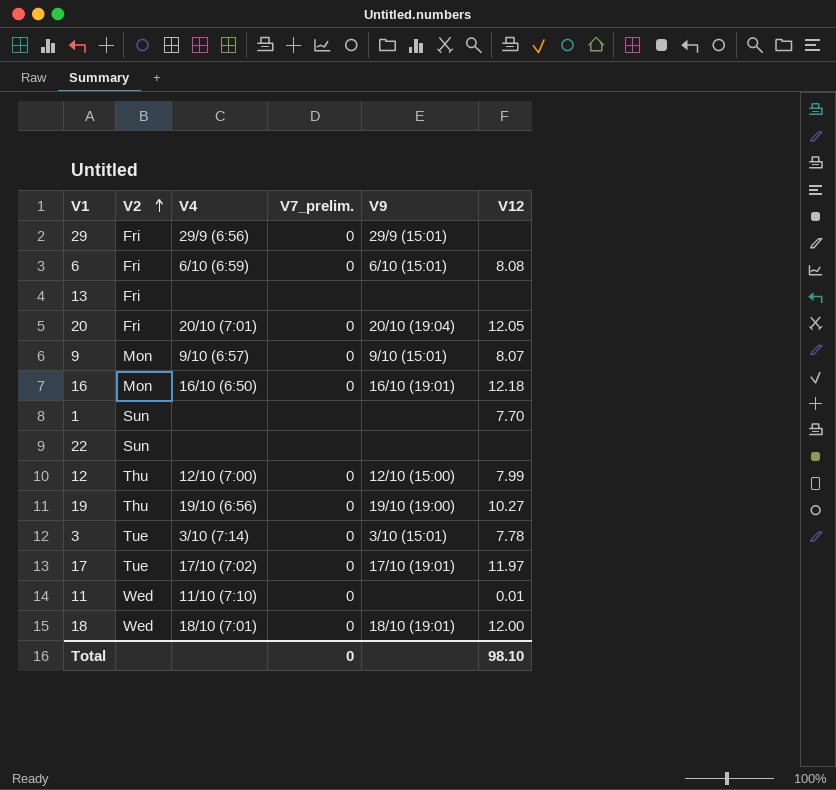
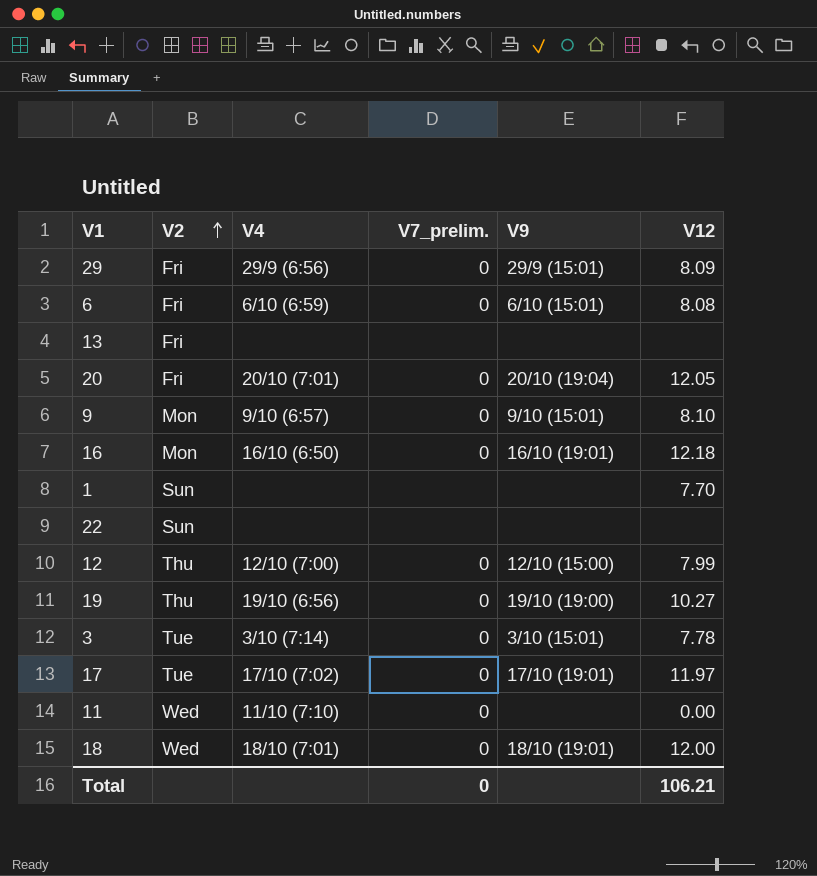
29 | V12: none -> 8.09
9 | V12: 8.07 -> 8.10
11 | V12: 0.01 -> 0.00
Total | V12: 98.10 -> 106.21

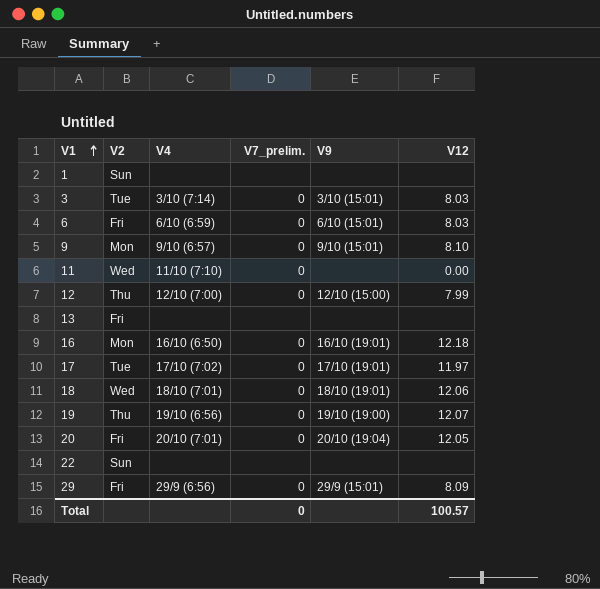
row order: V2 ascending -> V1 ascending
1 | V12: 7.70 -> none
3 | V12: 7.78 -> 8.03
6 | V12: 8.08 -> 8.03
18 | V12: 12.00 -> 12.06
19 | V12: 10.27 -> 12.07
Total | V12: 106.21 -> 100.57

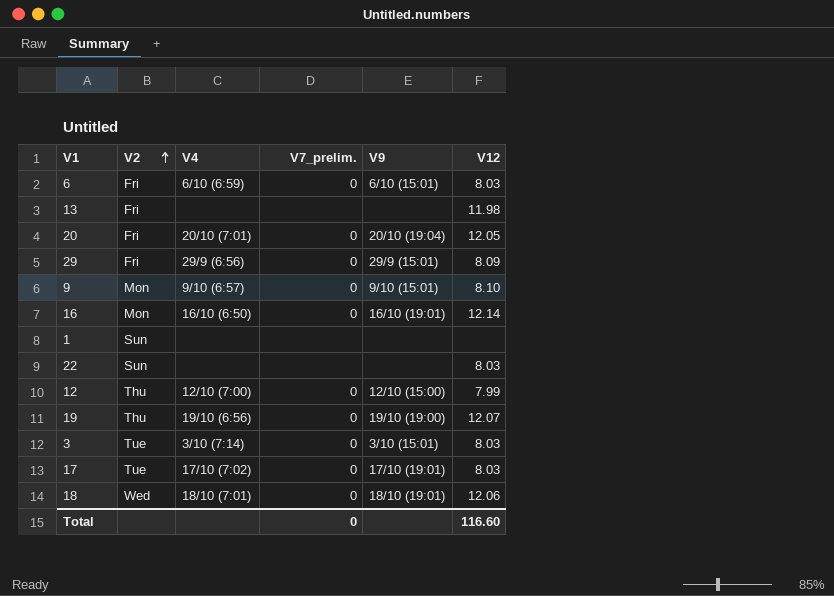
row order: V1 ascending -> V2 ascending
row 11: Wed | 11/10 (7:10) | 0 | none | 0.00 -> none
13 | V12: none -> 11.98
16 | V12: 12.18 -> 12.14
22 | V12: none -> 8.03
17 | V12: 11.97 -> 8.03
Total | V12: 100.57 -> 116.60

